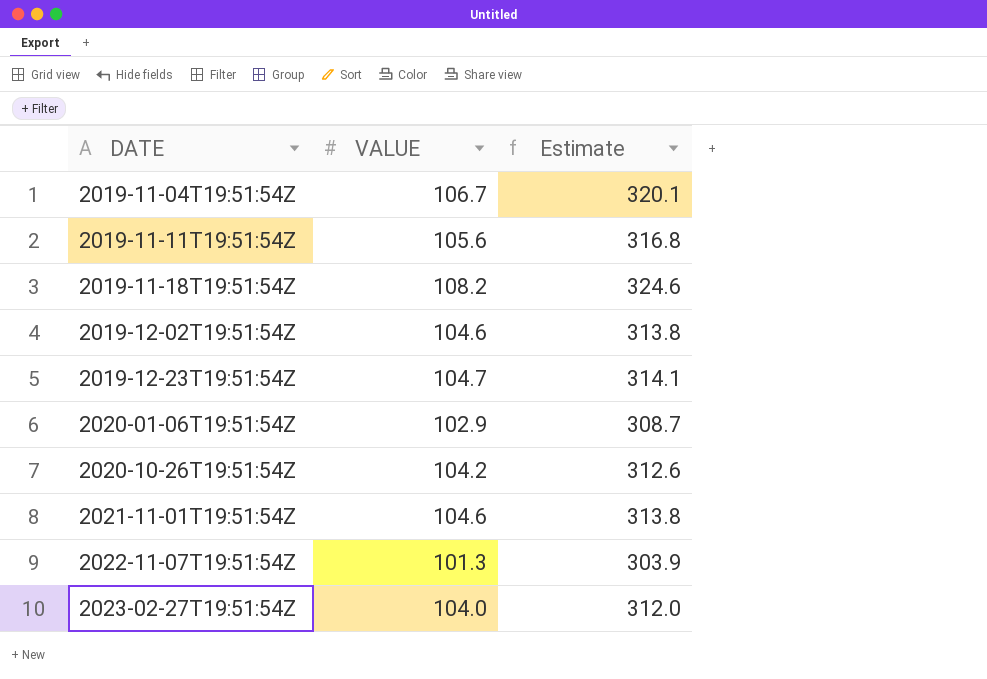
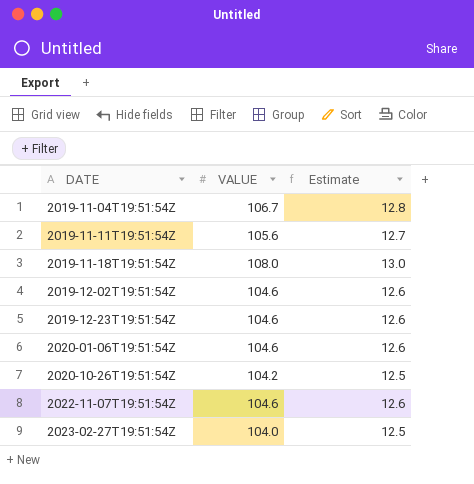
column Estimate | formula: [VALUE] * 3 -> [VALUE] * 0.12
row 2021-11-01T19:51:54Z: 104.6 | 313.8 -> none
2019-11-18T19:51:54Z | VALUE: 108.2 -> 108.0
2019-12-23T19:51:54Z | VALUE: 104.7 -> 104.6
2020-01-06T19:51:54Z | VALUE: 102.9 -> 104.6
2022-11-07T19:51:54Z | VALUE: 101.3 -> 104.6

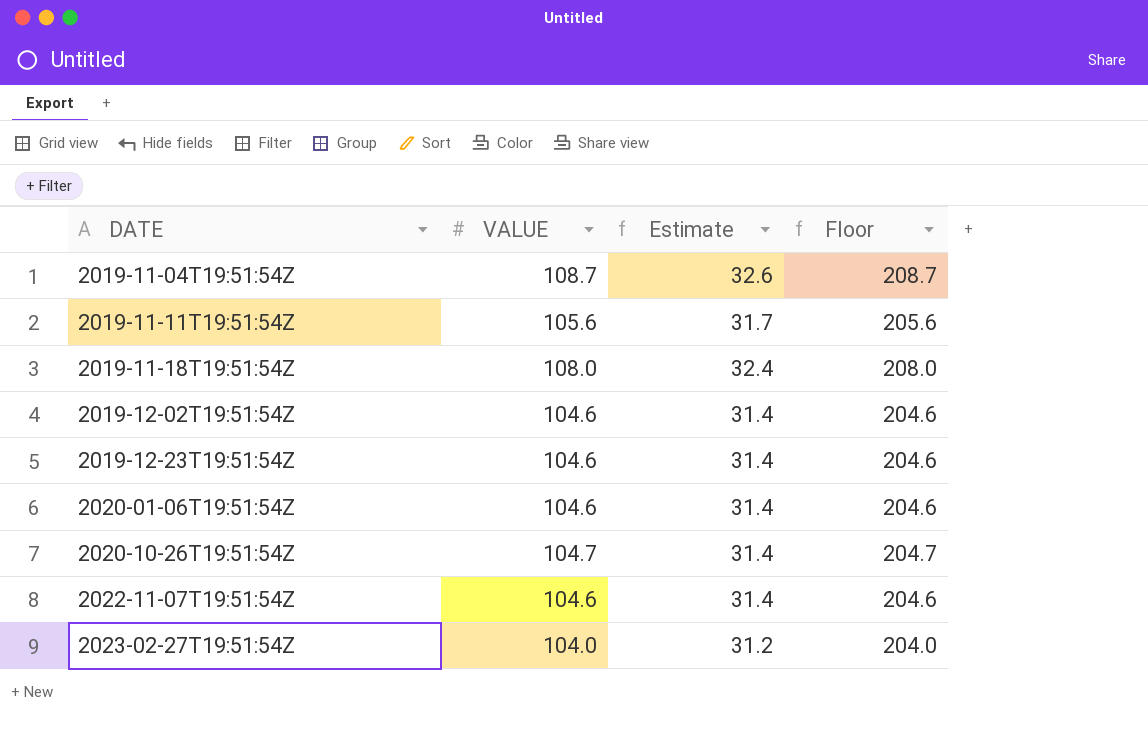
column Estimate | formula: [VALUE] * 0.12 -> [VALUE] * 0.3
column Floor | formula: none -> [VALUE] + 100
2019-11-04T19:51:54Z | VALUE: 106.7 -> 108.7
2020-10-26T19:51:54Z | VALUE: 104.2 -> 104.7

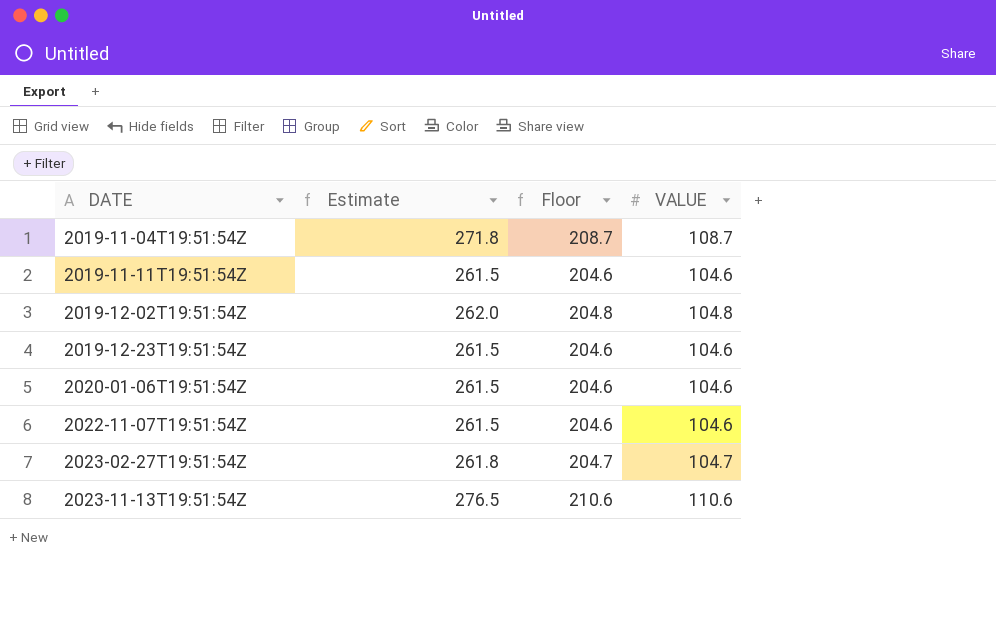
column Estimate | formula: [VALUE] * 0.3 -> [VALUE] * 2.5
column VALUE | position: 2 -> 4
row 2019-11-18T19:51:54Z: 108.0 | 32.4 | 208.0 -> none
row 2020-10-26T19:51:54Z: 104.7 | 31.4 | 204.7 -> none
2019-11-11T19:51:54Z | Floor: 205.6 -> 204.6
2019-11-11T19:51:54Z | VALUE: 105.6 -> 104.6
2019-12-02T19:51:54Z | Floor: 204.6 -> 204.8
2019-12-02T19:51:54Z | VALUE: 104.6 -> 104.8
2023-02-27T19:51:54Z | Floor: 204.0 -> 204.7
2023-02-27T19:51:54Z | VALUE: 104.0 -> 104.7
row 2023-11-13T19:51:54Z: none -> 276.5 | 210.6 | 110.6

